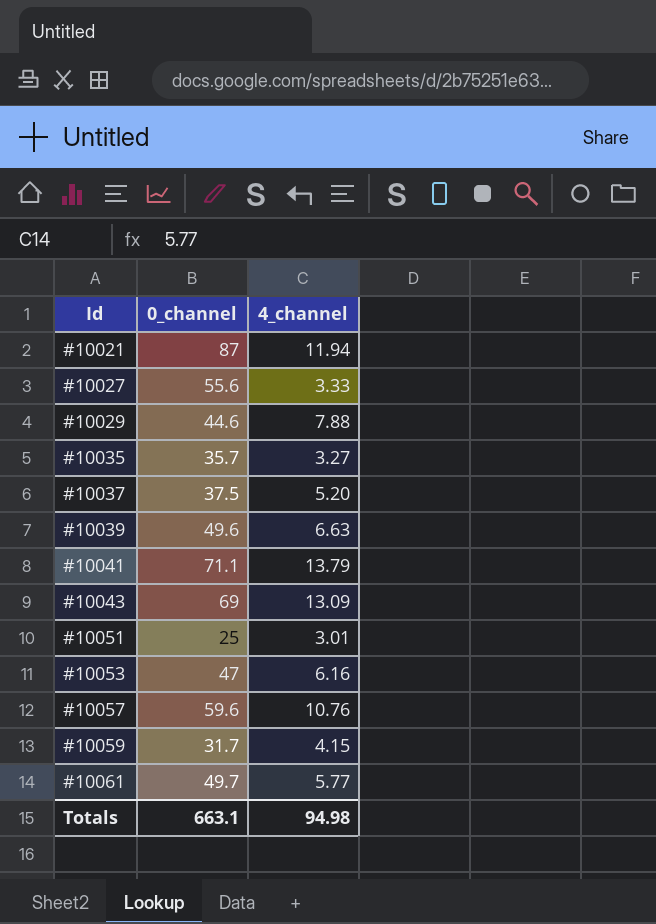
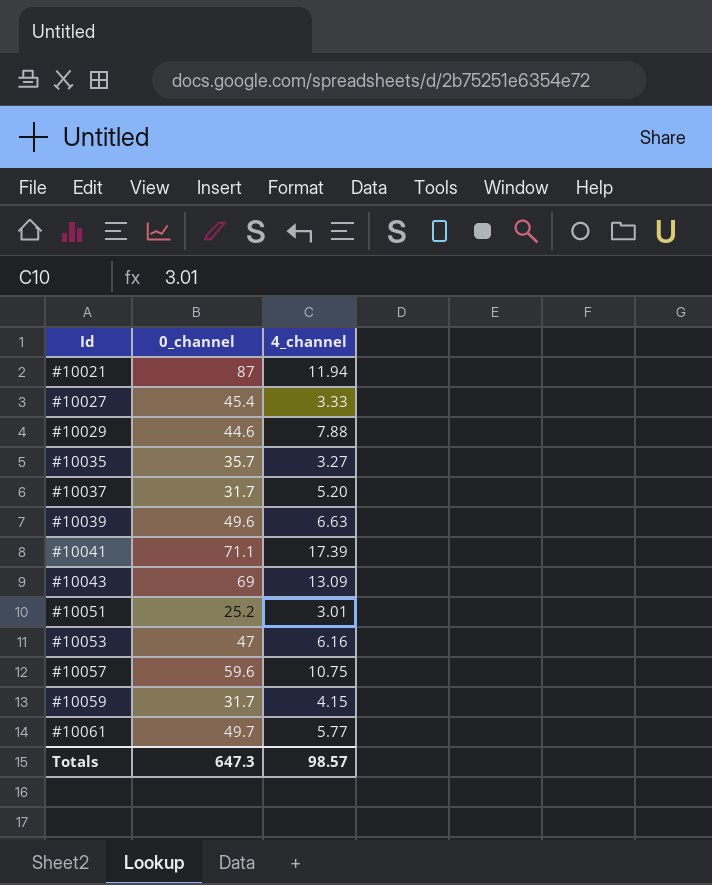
#10027 | 0_channel: 55.6 -> 45.4
#10037 | 0_channel: 37.5 -> 31.7
#10041 | 4_channel: 13.79 -> 17.39
#10051 | 0_channel: 25 -> 25.2
#10057 | 4_channel: 10.76 -> 10.75
Totals | 0_channel: 663.1 -> 647.3
Totals | 4_channel: 94.98 -> 98.57

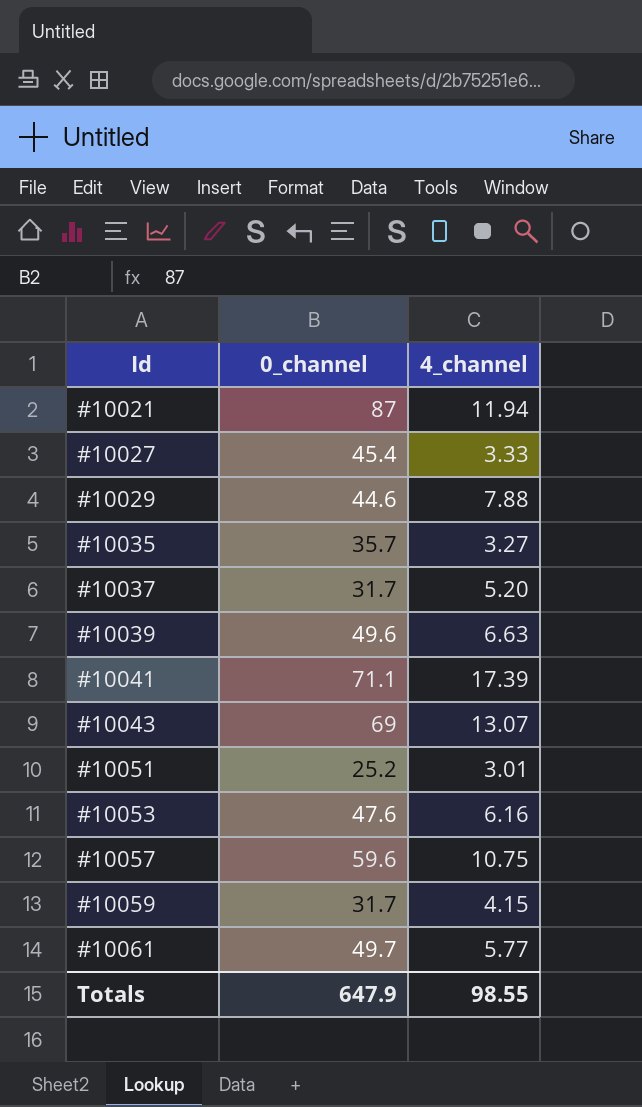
#10043 | 4_channel: 13.09 -> 13.07
#10053 | 0_channel: 47 -> 47.6
Totals | 0_channel: 647.3 -> 647.9
Totals | 4_channel: 98.57 -> 98.55

